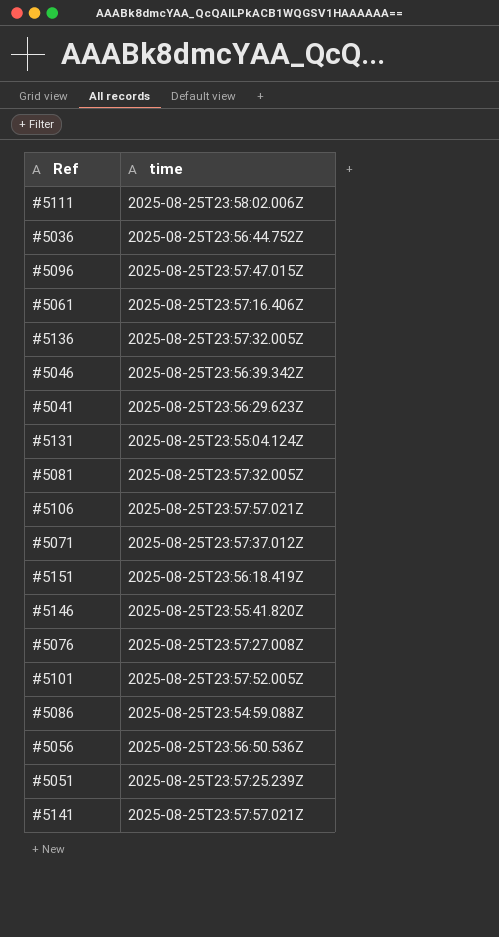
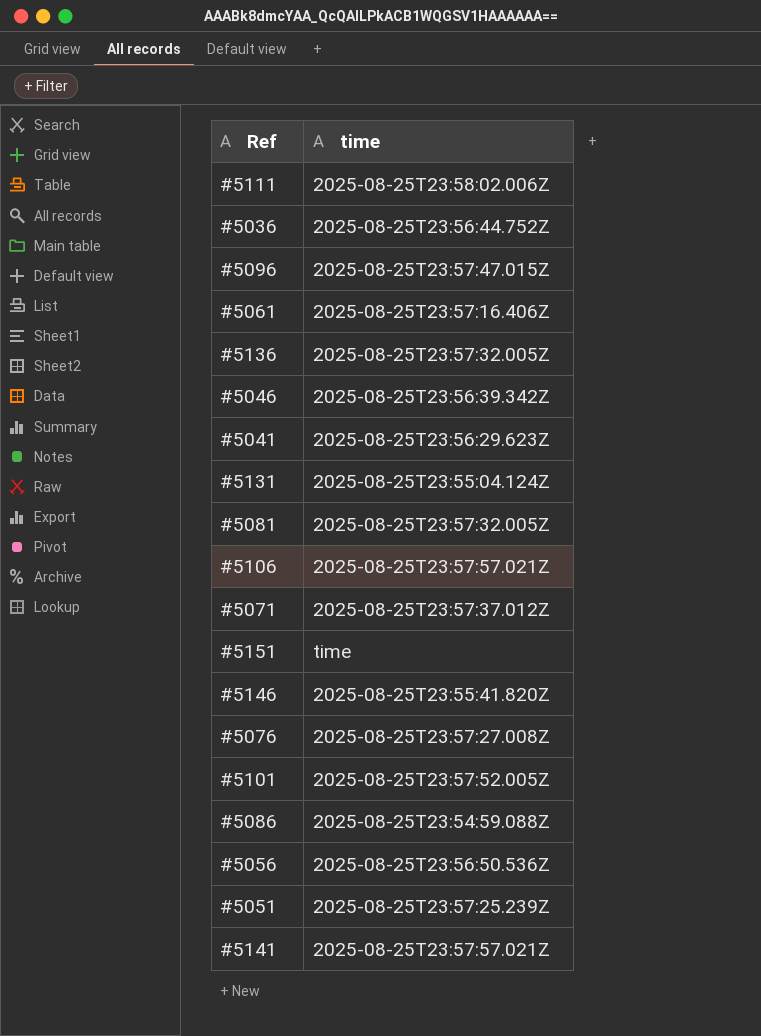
#5151 | time: 2025-08-25T23:56:18.419Z -> time

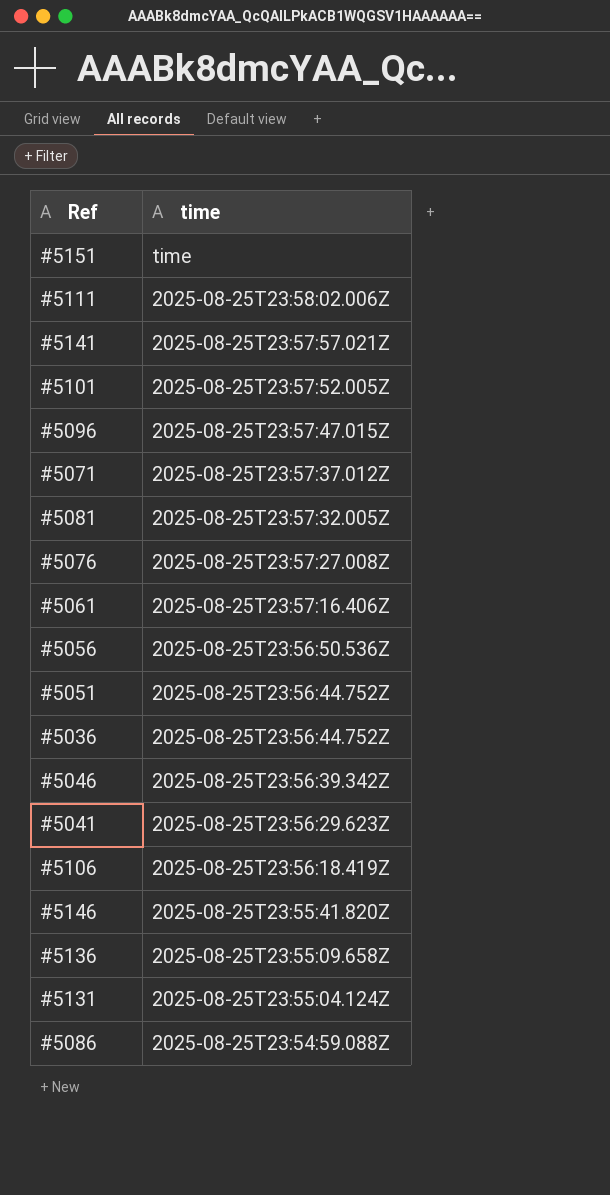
row order: none -> time descending
#5051 | time: 2025-08-25T23:57:25.239Z -> 2025-08-25T23:56:44.752Z
#5106 | time: 2025-08-25T23:57:57.021Z -> 2025-08-25T23:56:18.419Z
#5136 | time: 2025-08-25T23:57:32.005Z -> 2025-08-25T23:55:09.658Z

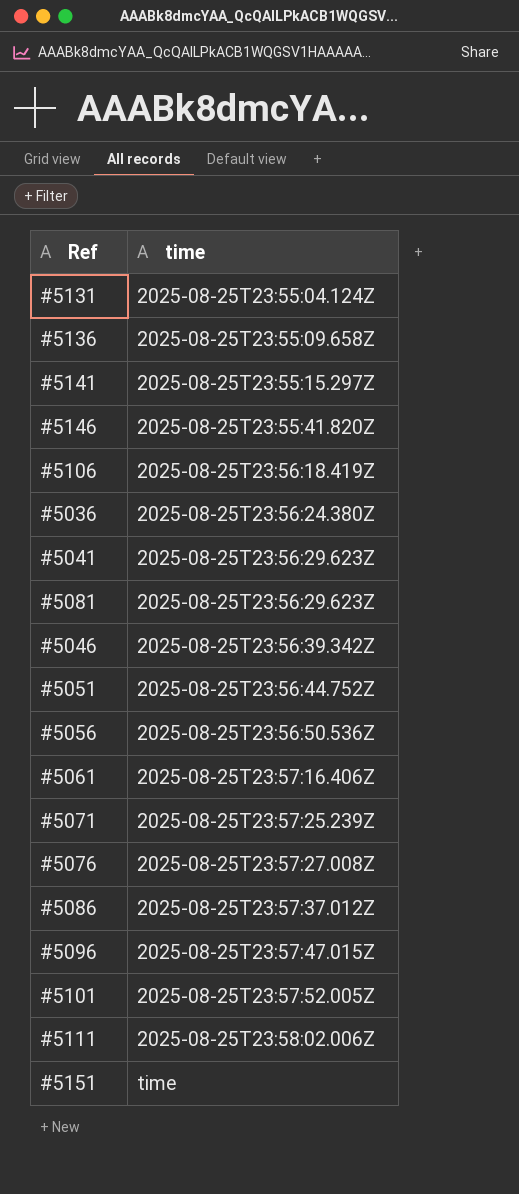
row order: time descending -> time ascending
#5141 | time: 2025-08-25T23:57:57.021Z -> 2025-08-25T23:55:15.297Z
#5036 | time: 2025-08-25T23:56:44.752Z -> 2025-08-25T23:56:24.380Z
#5081 | time: 2025-08-25T23:57:32.005Z -> 2025-08-25T23:56:29.623Z
#5071 | time: 2025-08-25T23:57:37.012Z -> 2025-08-25T23:57:25.239Z
#5086 | time: 2025-08-25T23:54:59.088Z -> 2025-08-25T23:57:37.012Z

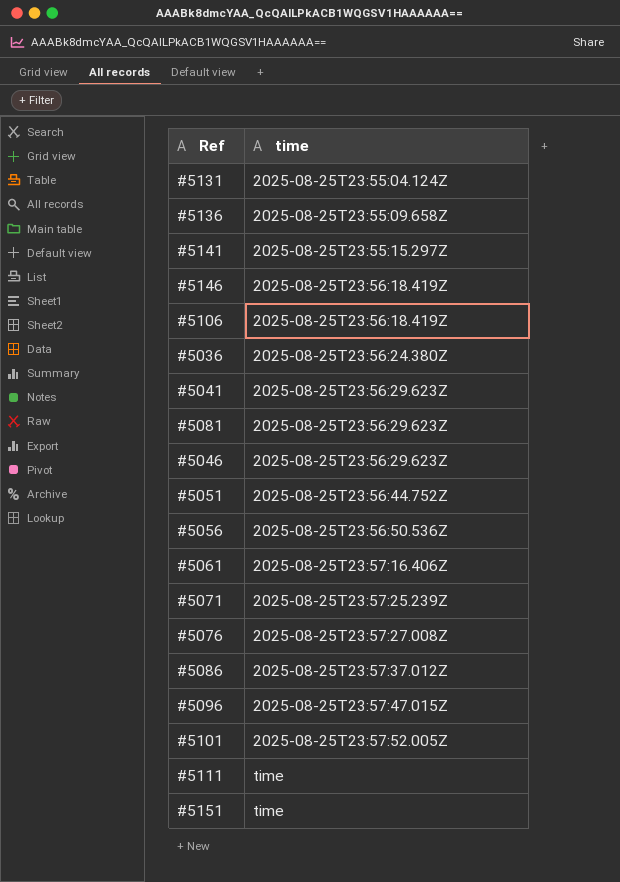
#5146 | time: 2025-08-25T23:55:41.820Z -> 2025-08-25T23:56:18.419Z
#5046 | time: 2025-08-25T23:56:39.342Z -> 2025-08-25T23:56:29.623Z
#5111 | time: 2025-08-25T23:58:02.006Z -> time

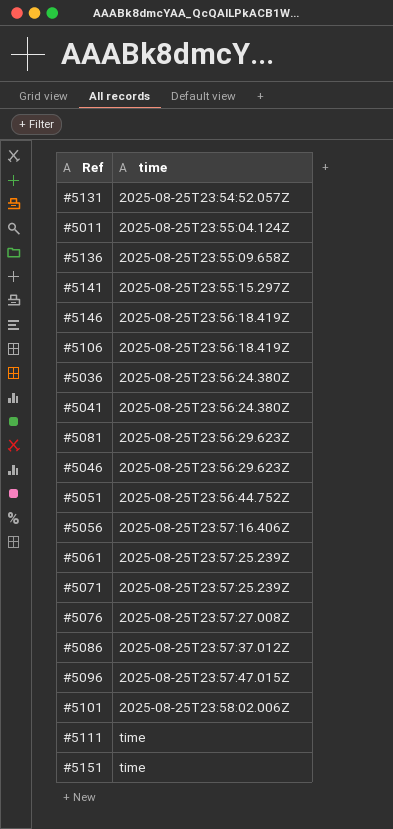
#5131 | time: 2025-08-25T23:55:04.124Z -> 2025-08-25T23:54:52.057Z
row #5011: none -> 2025-08-25T23:55:04.124Z
#5041 | time: 2025-08-25T23:56:29.623Z -> 2025-08-25T23:56:24.380Z
#5056 | time: 2025-08-25T23:56:50.536Z -> 2025-08-25T23:57:16.406Z
#5061 | time: 2025-08-25T23:57:16.406Z -> 2025-08-25T23:57:25.239Z
#5101 | time: 2025-08-25T23:57:52.005Z -> 2025-08-25T23:58:02.006Z

